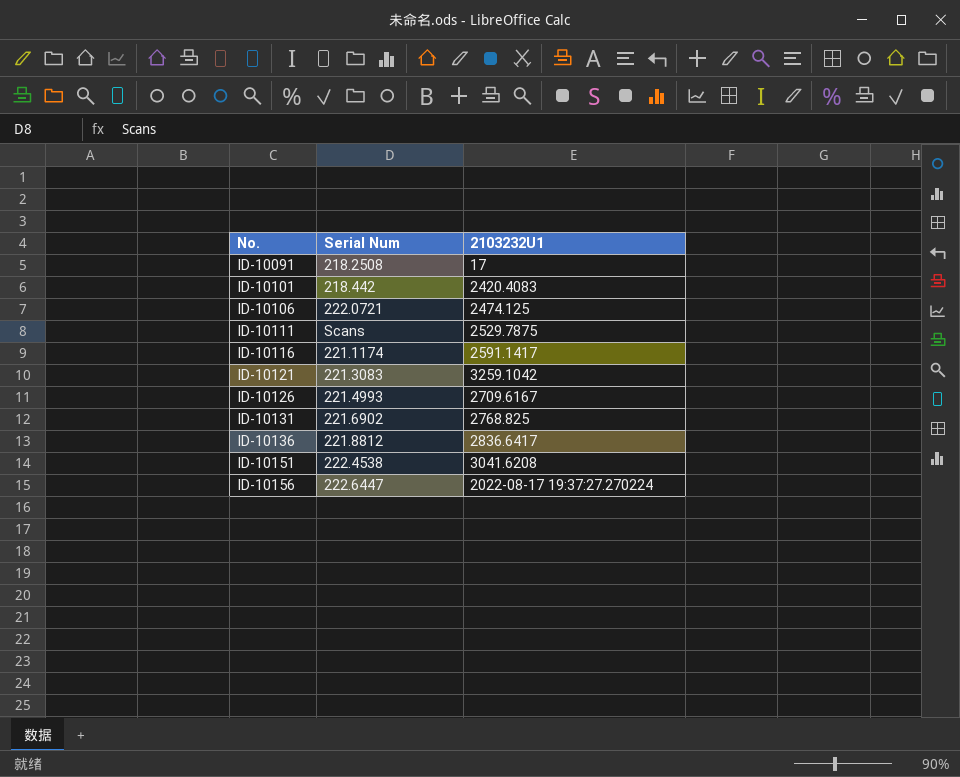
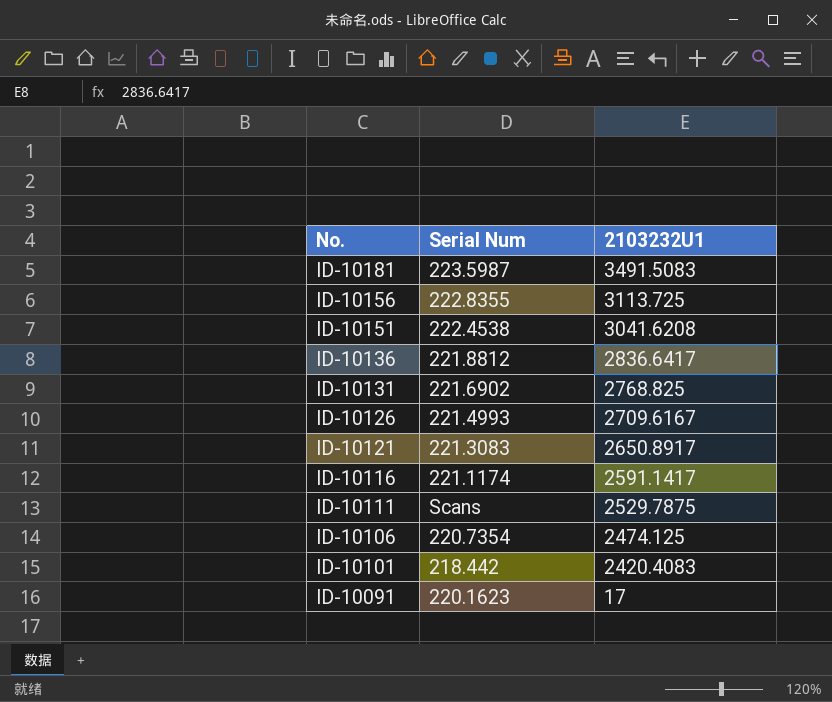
row order: No. ascending -> No. descending
row ID-10181: none -> 223.5987 | 3491.5083
ID-10156 | Serial Num: 222.6447 -> 222.8355
ID-10156 | 2103232U1: 2022-08-17 19:37:27.270224 -> 3113.725
ID-10121 | 2103232U1: 3259.1042 -> 2650.8917
ID-10106 | Serial Num: 222.0721 -> 220.7354
ID-10091 | Serial Num: 218.2508 -> 220.1623

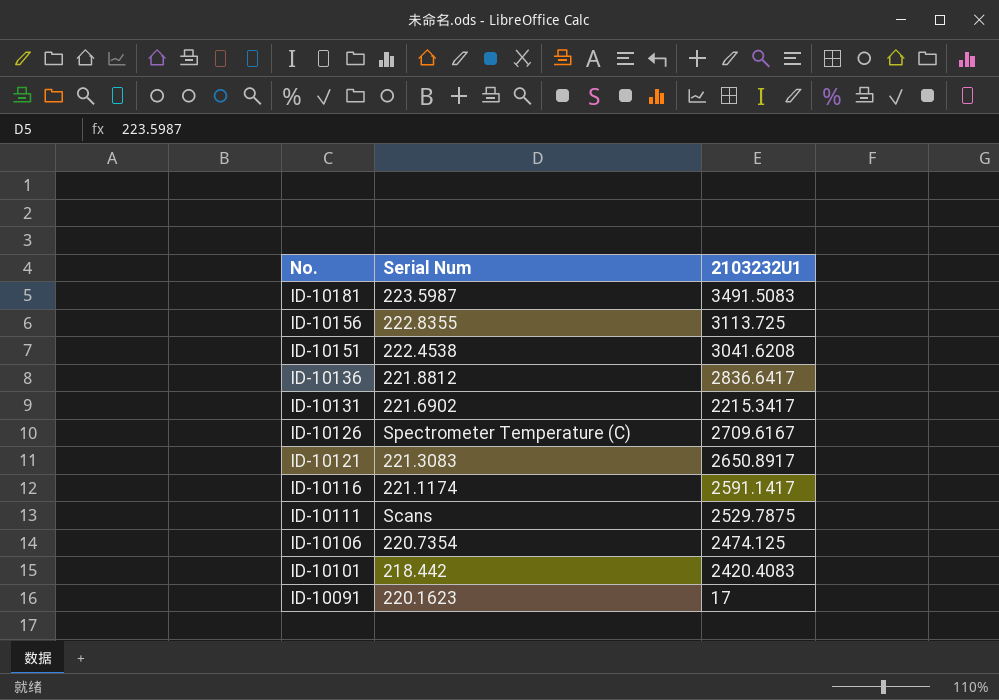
ID-10131 | 2103232U1: 2768.825 -> 2215.3417
ID-10126 | Serial Num: 221.4993 -> Spectrometer Temperature (C)

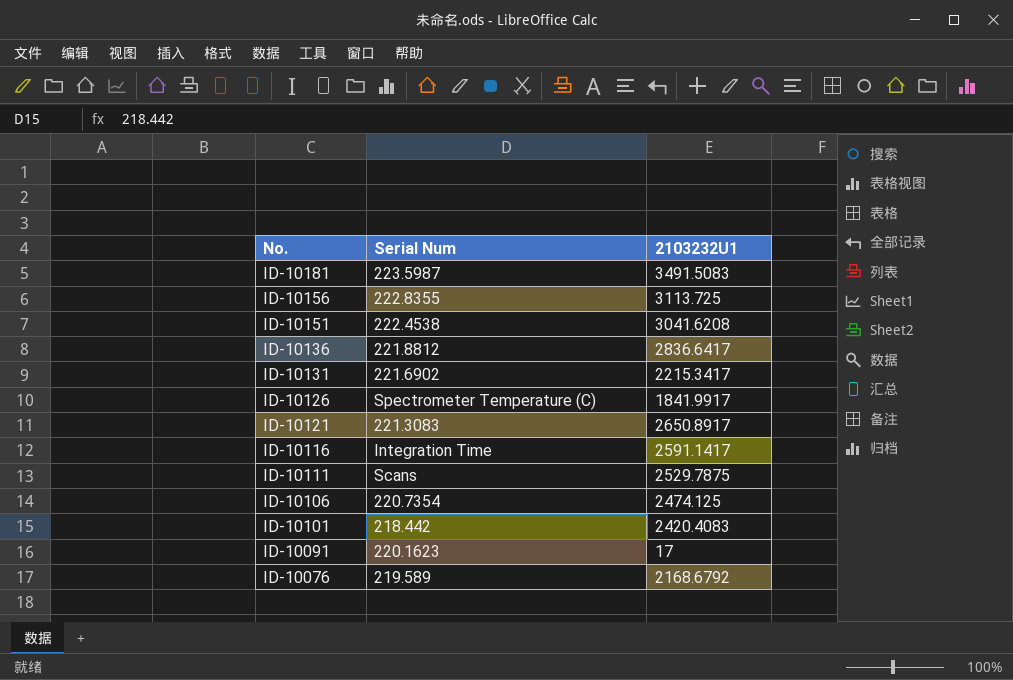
ID-10126 | 2103232U1: 2709.6167 -> 1841.9917
ID-10116 | Serial Num: 221.1174 -> Integration Time
row ID-10076: none -> 219.589 | 2168.6792

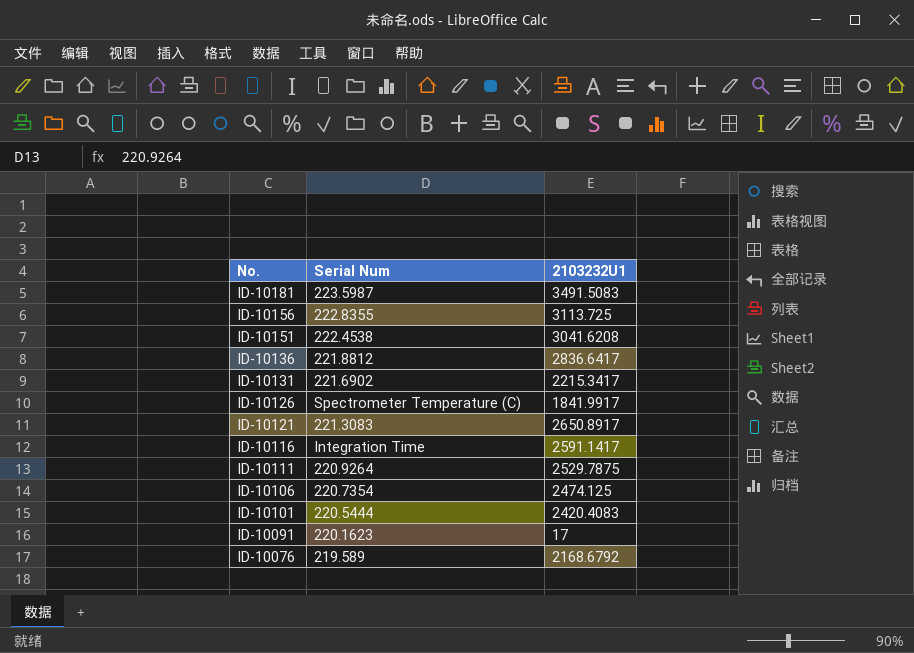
ID-10111 | Serial Num: Scans -> 220.9264
ID-10101 | Serial Num: 218.442 -> 220.5444

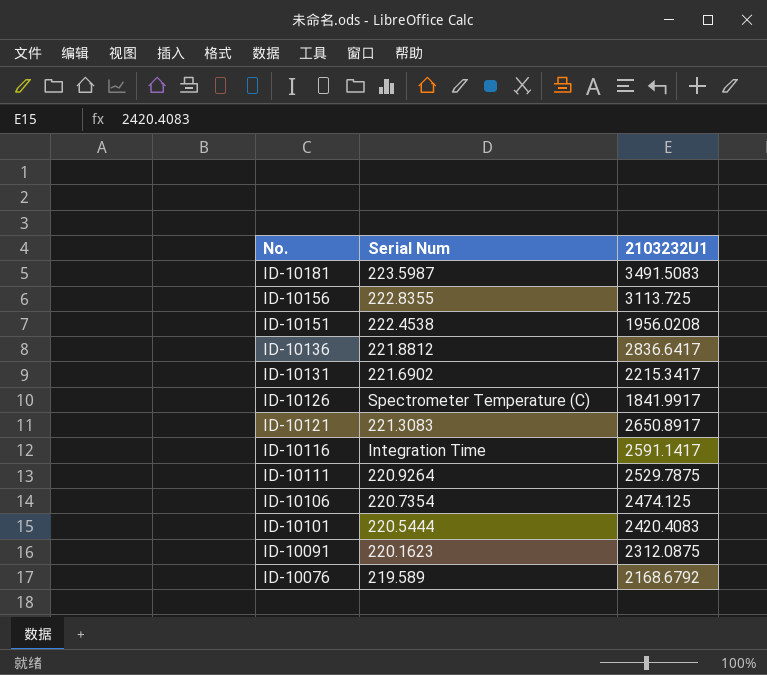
ID-10151 | 2103232U1: 3041.6208 -> 1956.0208
ID-10091 | 2103232U1: 17 -> 2312.0875

